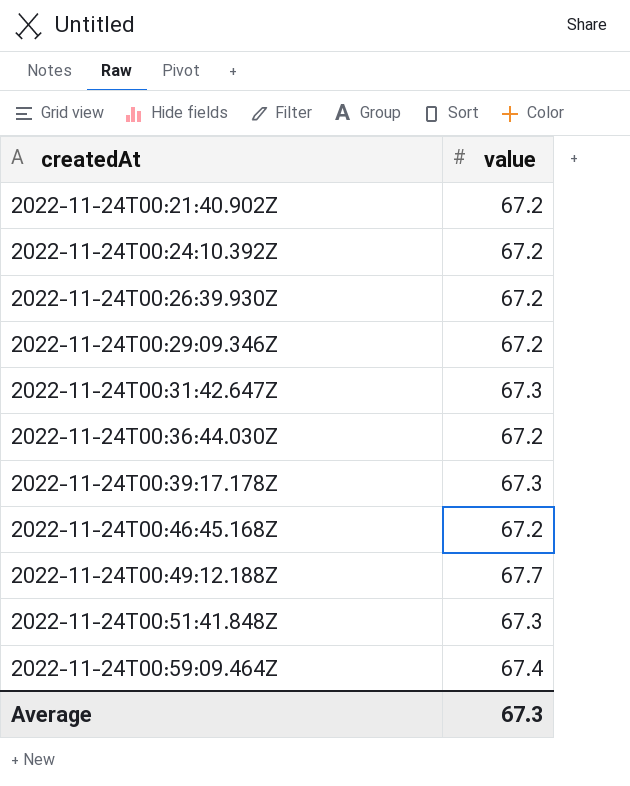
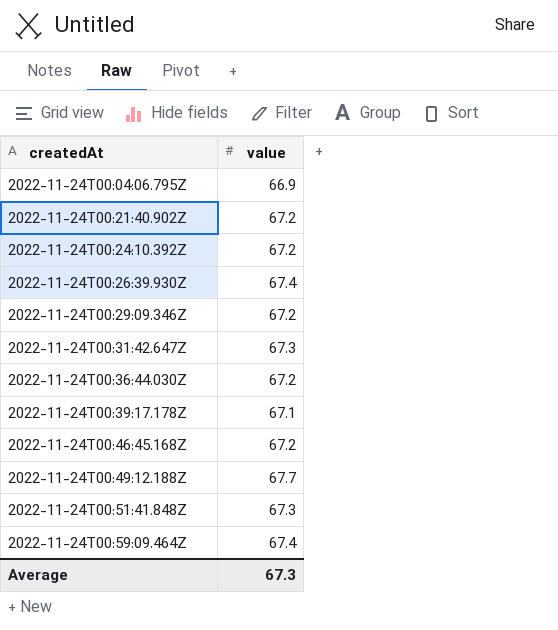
row 2022-11-24T00:04:06.795Z: none -> 66.9
2022-11-24T00:26:39.930Z | value: 67.2 -> 67.4
2022-11-24T00:39:17.178Z | value: 67.3 -> 67.1

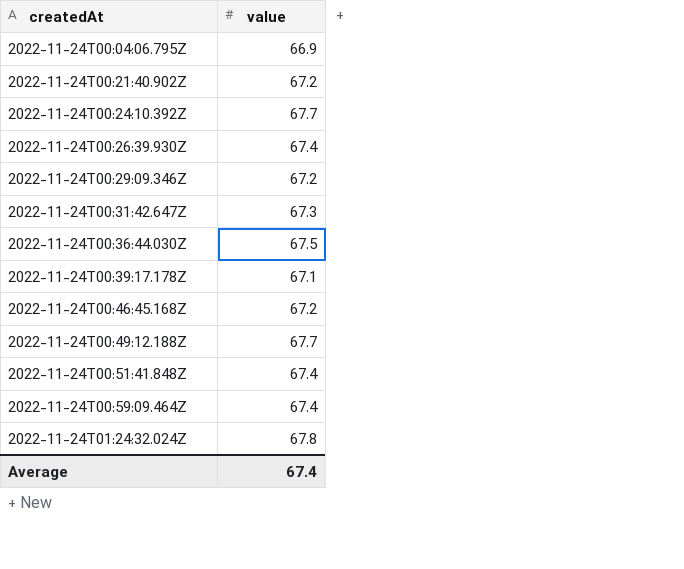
2022-11-24T00:24:10.392Z | value: 67.2 -> 67.7
2022-11-24T00:36:44.030Z | value: 67.2 -> 67.5
2022-11-24T00:51:41.848Z | value: 67.3 -> 67.4
row 2022-11-24T01:24:32.024Z: none -> 67.8
Average | value: 67.3 -> 67.4

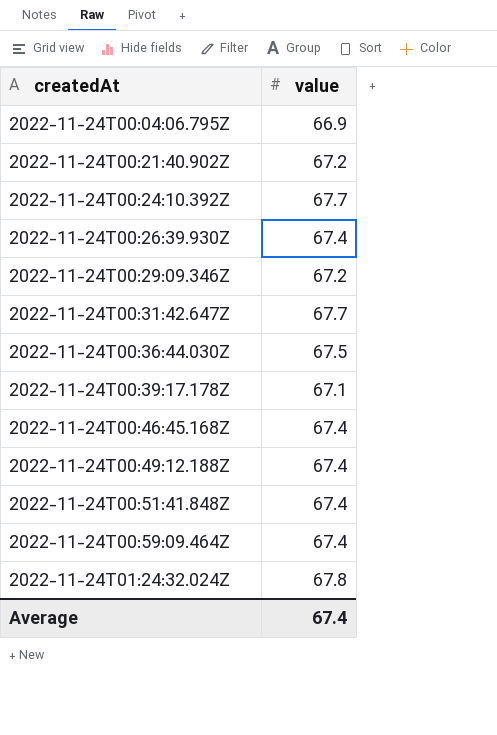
2022-11-24T00:31:42.647Z | value: 67.3 -> 67.7
2022-11-24T00:46:45.168Z | value: 67.2 -> 67.4
2022-11-24T00:49:12.188Z | value: 67.7 -> 67.4

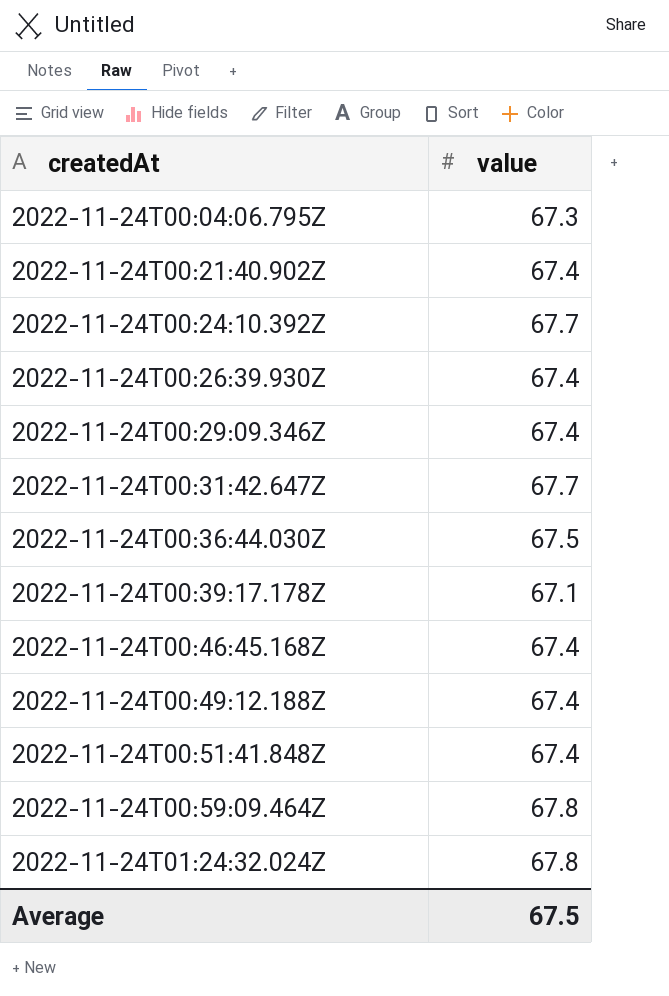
2022-11-24T00:04:06.795Z | value: 66.9 -> 67.3
2022-11-24T00:21:40.902Z | value: 67.2 -> 67.4
2022-11-24T00:29:09.346Z | value: 67.2 -> 67.4
2022-11-24T00:59:09.464Z | value: 67.4 -> 67.8
Average | value: 67.4 -> 67.5

